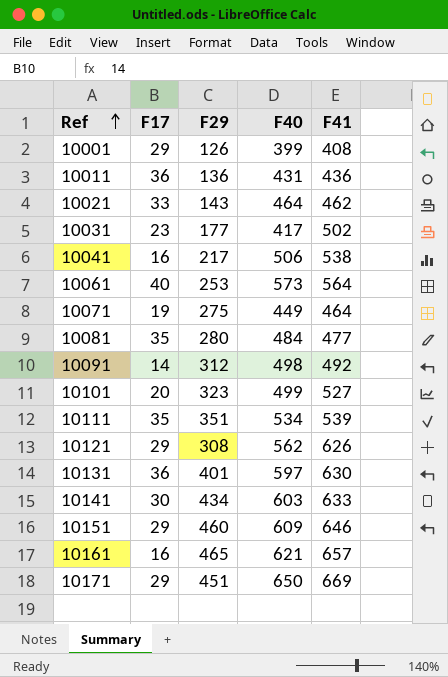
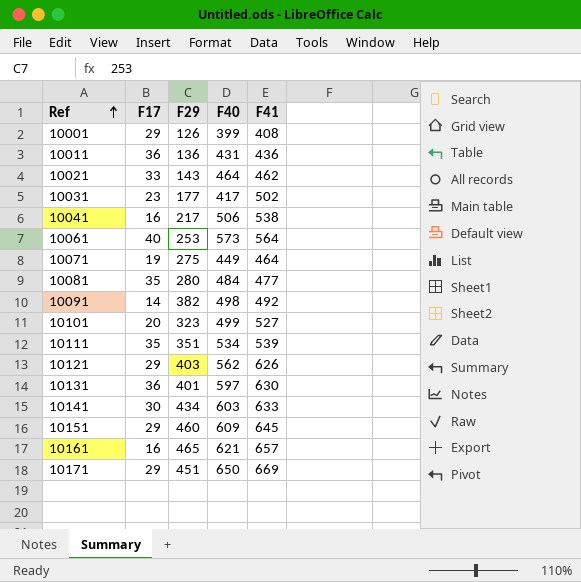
10091 | F29: 312 -> 382
10121 | F29: 308 -> 403
10151 | F41: 646 -> 645

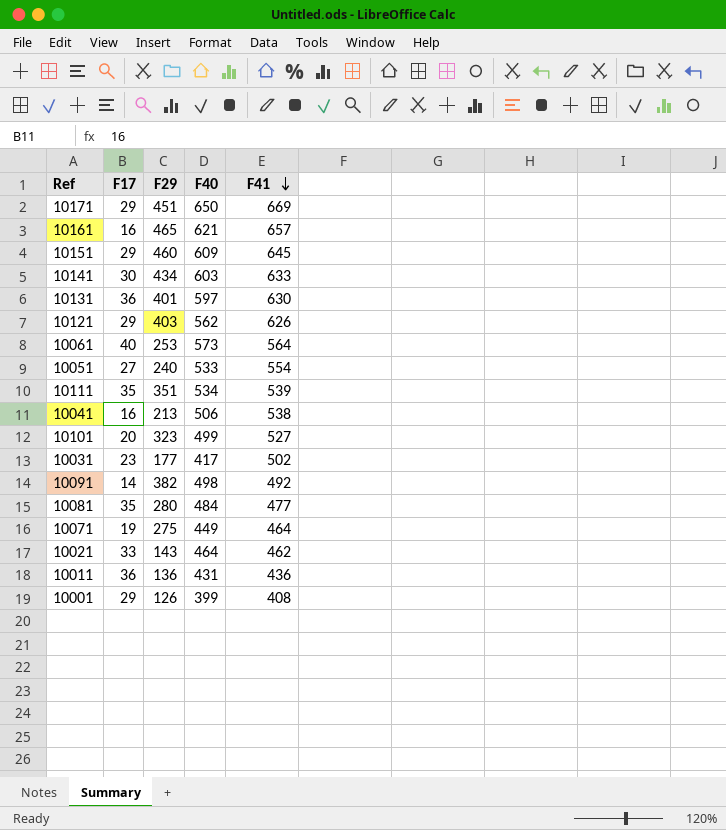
row order: Ref ascending -> F41 descending
row 10051: none -> 27 | 240 | 533 | 554
10041 | F29: 217 -> 213

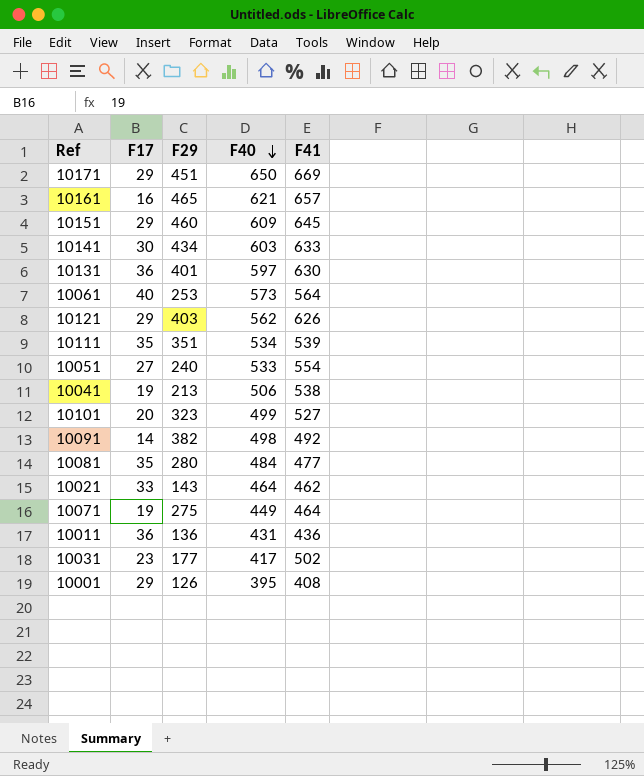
row order: F41 descending -> F40 descending
10041 | F17: 16 -> 19
10001 | F40: 399 -> 395

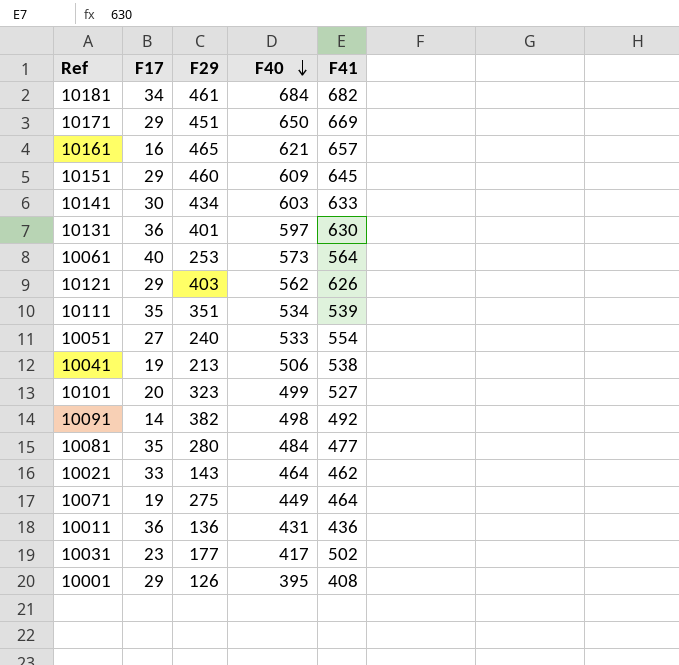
row 10181: none -> 34 | 461 | 684 | 682

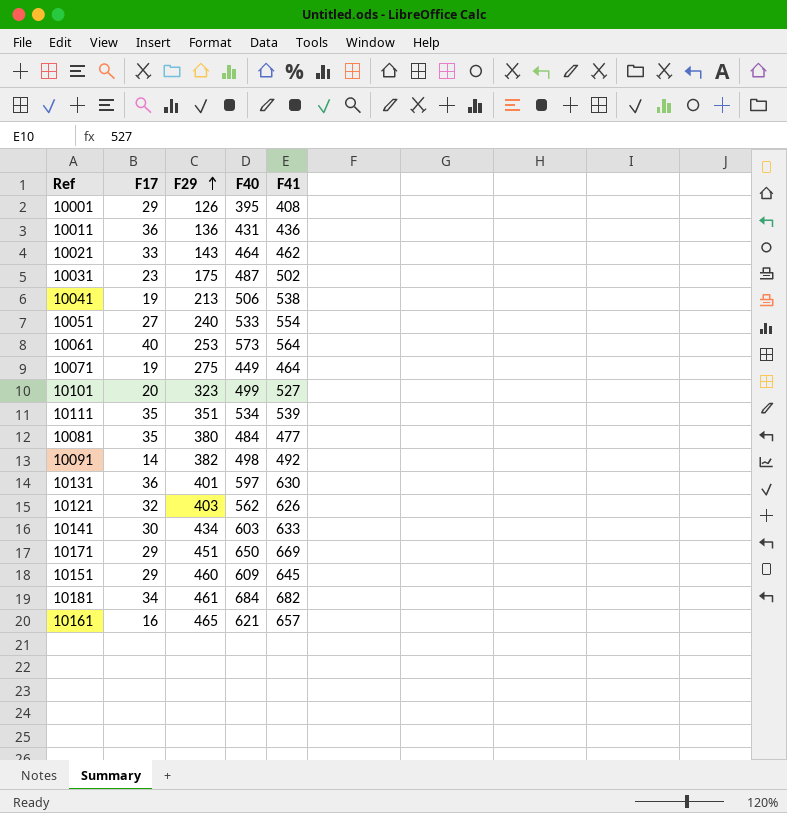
row order: F40 descending -> F29 ascending
10031 | F29: 177 -> 175
10031 | F40: 417 -> 487
10081 | F29: 280 -> 380
10121 | F17: 29 -> 32

